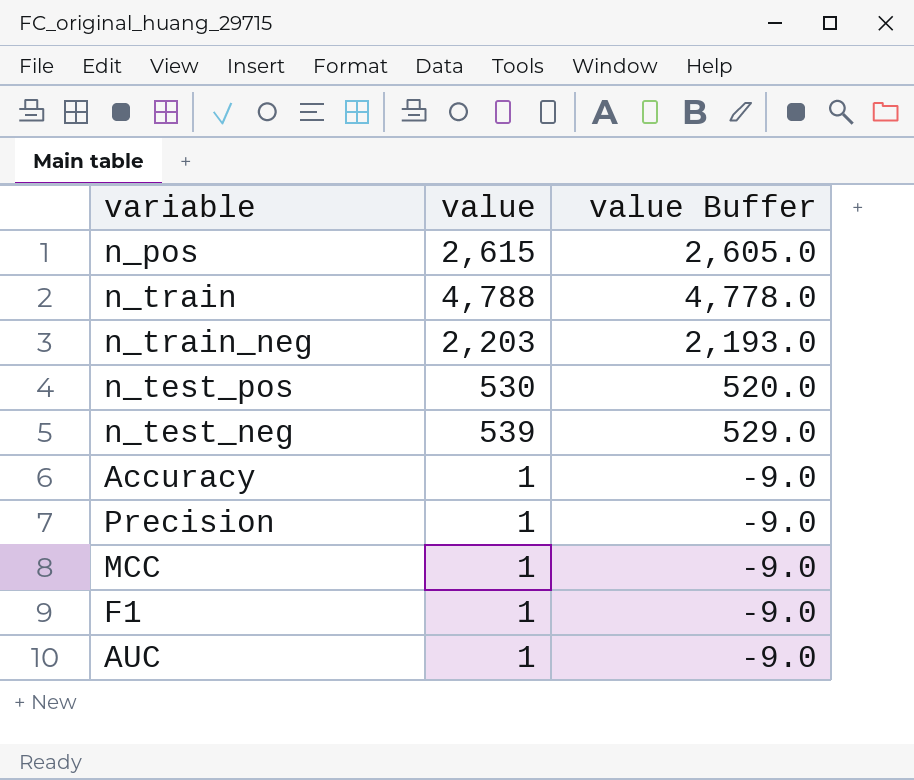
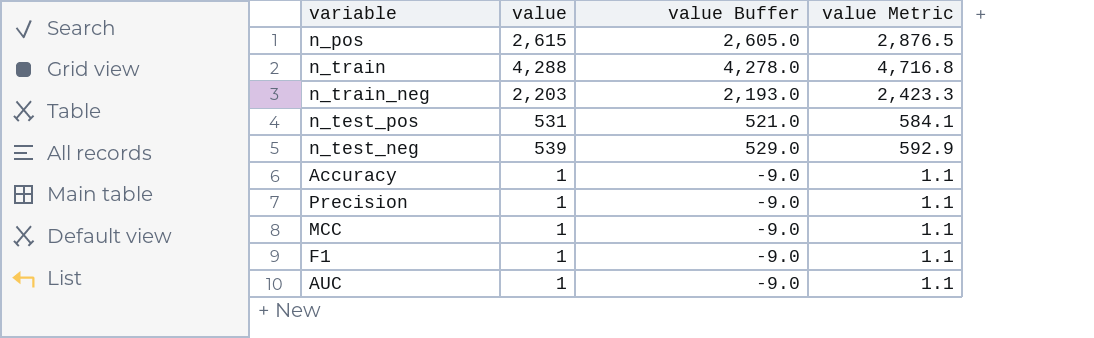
column value Metric | formula: none -> [value] * 1.1
n_train | value: 4,788 -> 4,288
n_train | value Buffer: 4,778.0 -> 4,278.0
n_test_pos | value: 530 -> 531
n_test_pos | value Buffer: 520.0 -> 521.0

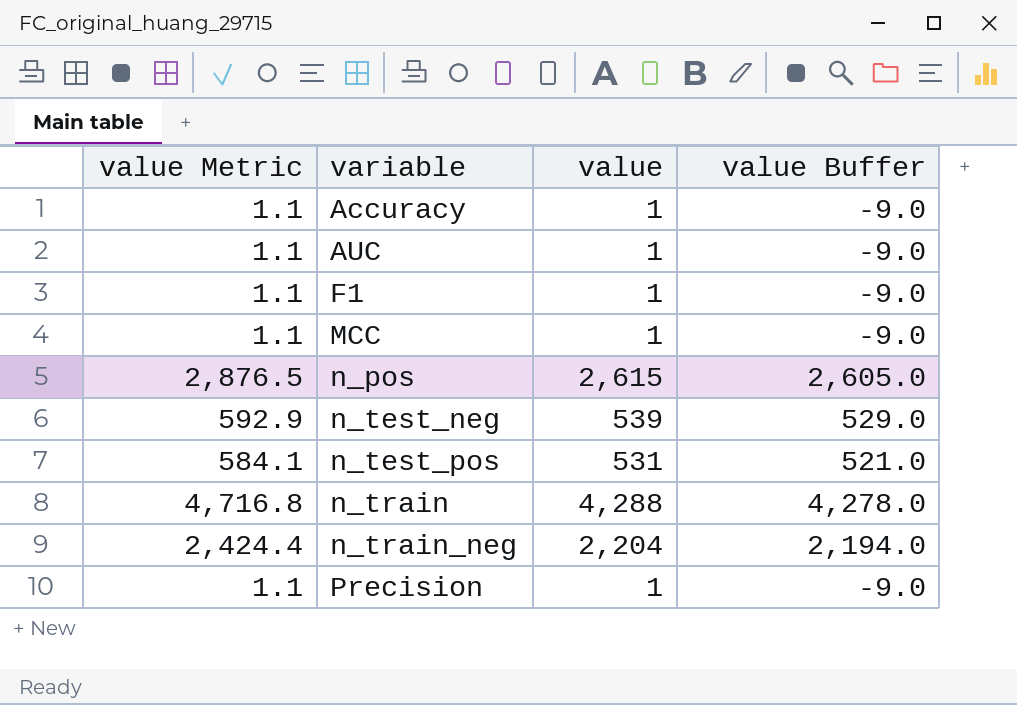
row order: none -> variable ascending
column value Metric | position: 4 -> 1
n_train_neg | value Metric: 2,423.3 -> 2,424.4
n_train_neg | value: 2,203 -> 2,204
n_train_neg | value Buffer: 2,193.0 -> 2,194.0

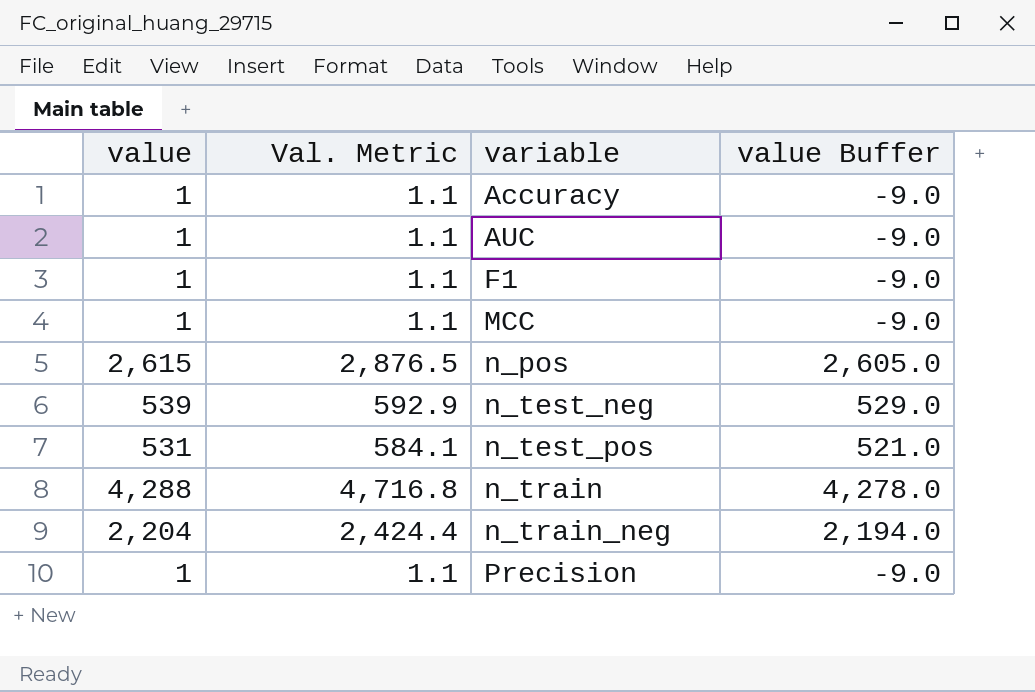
column value | position: 3 -> 1
column name: value Metric -> Val. Metric

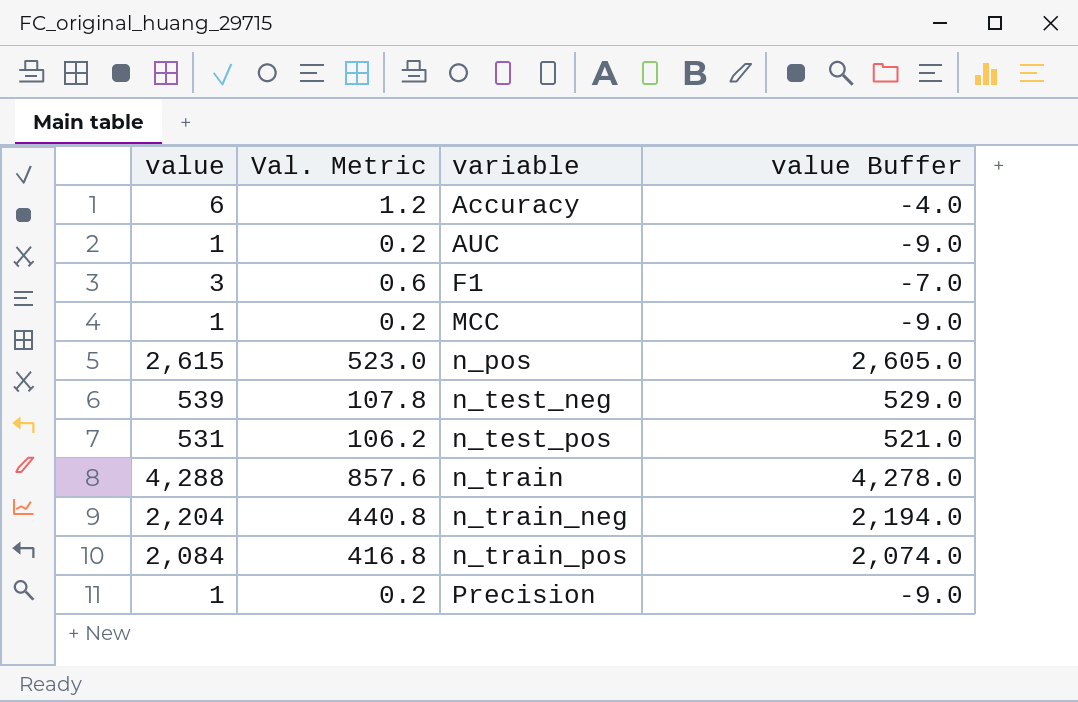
column Val. Metric | formula: [value] * 1.1 -> [value] * 0.2
Accuracy | value: 1 -> 6
Accuracy | value Buffer: -9.0 -> -4.0
F1 | value: 1 -> 3
F1 | value Buffer: -9.0 -> -7.0
row n_train_pos: none -> 2,084 | 416.8 | 2,074.0

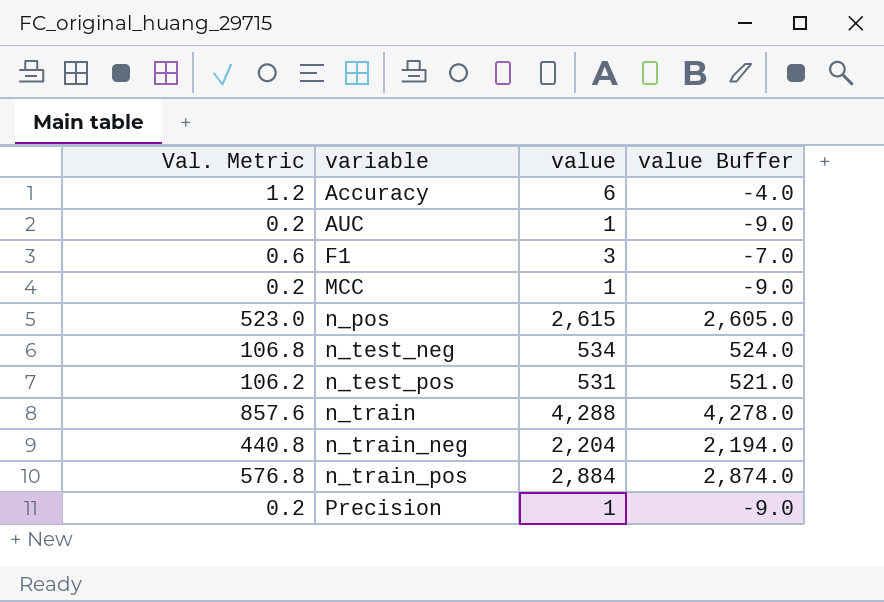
column value | position: 1 -> 3
n_test_neg | Val. Metric: 107.8 -> 106.8
n_test_neg | value: 539 -> 534
n_test_neg | value Buffer: 529.0 -> 524.0
n_train_pos | Val. Metric: 416.8 -> 576.8
n_train_pos | value: 2,084 -> 2,884
n_train_pos | value Buffer: 2,074.0 -> 2,874.0

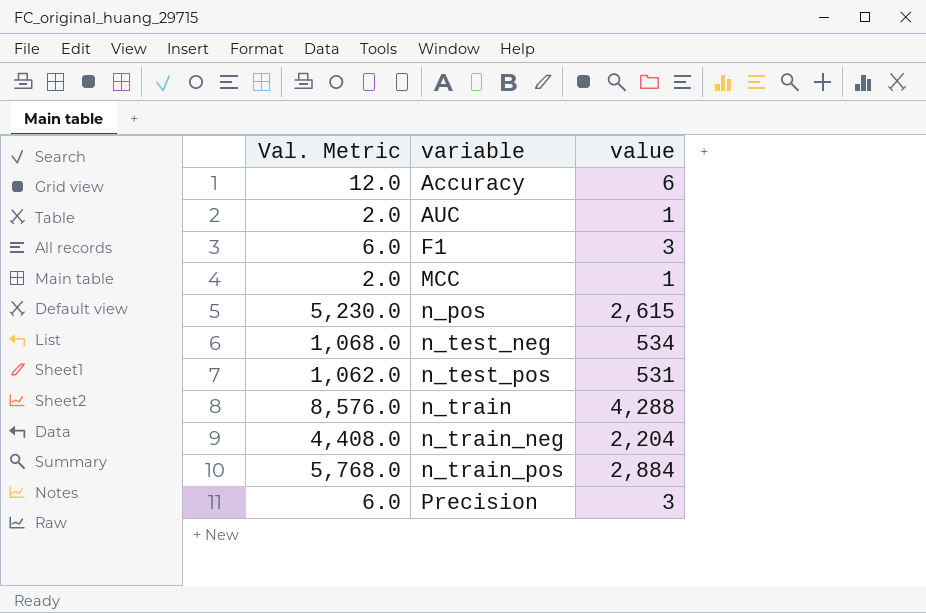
column value Buffer | formula: [value] - 10 -> none
column Val. Metric | formula: [value] * 0.2 -> [value] * 2
Precision | value: 1 -> 3

